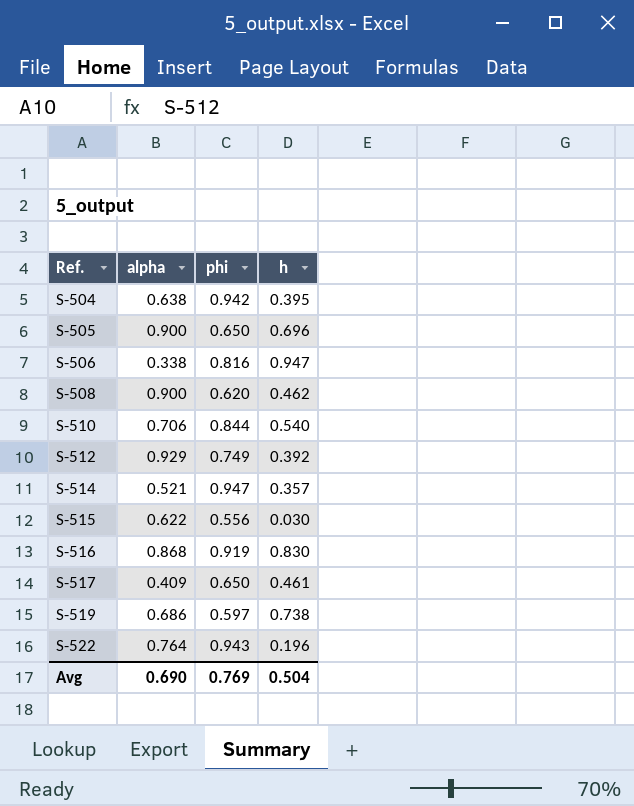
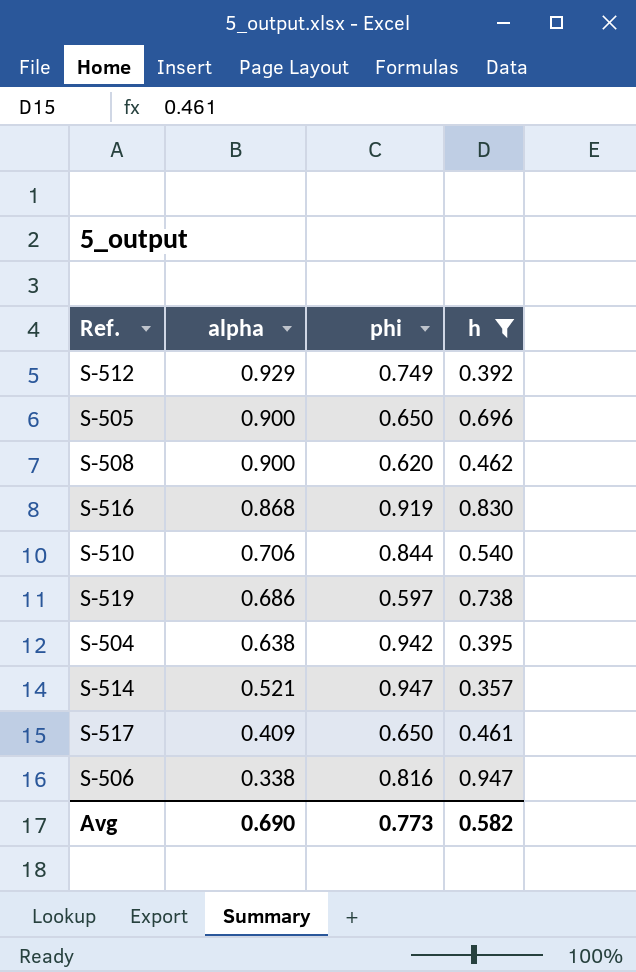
filter: none -> h >= 0.357
row order: Ref. ascending -> alpha descending
Avg | phi: 0.769 -> 0.773
Avg | h: 0.504 -> 0.582

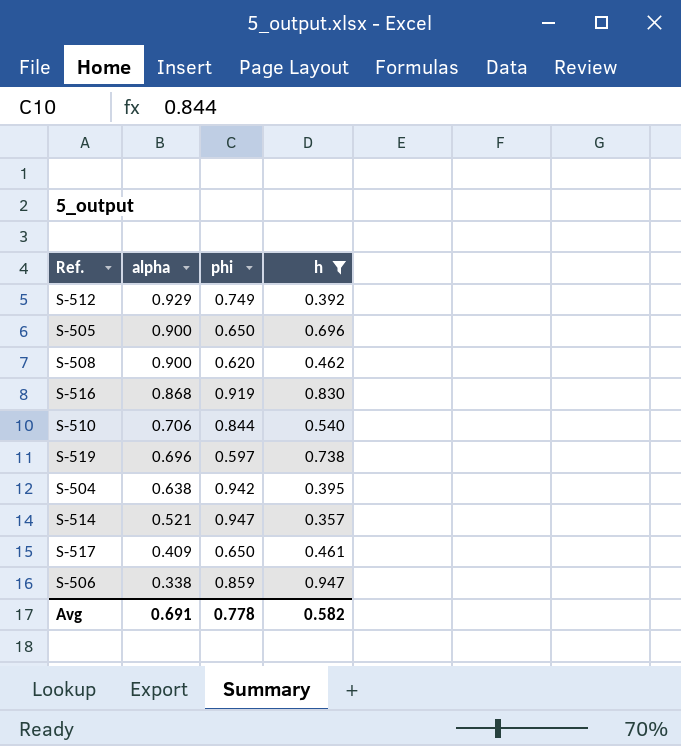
S-519 | alpha: 0.686 -> 0.696
S-506 | phi: 0.816 -> 0.859
Avg | alpha: 0.690 -> 0.691
Avg | phi: 0.773 -> 0.778

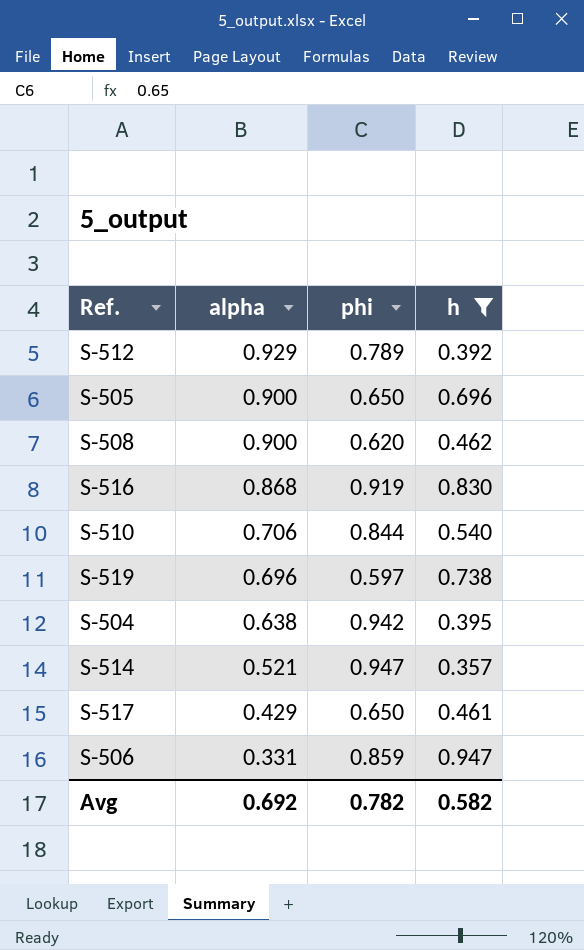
S-512 | phi: 0.749 -> 0.789
S-517 | alpha: 0.409 -> 0.429
S-506 | alpha: 0.338 -> 0.331
Avg | alpha: 0.691 -> 0.692
Avg | phi: 0.778 -> 0.782

